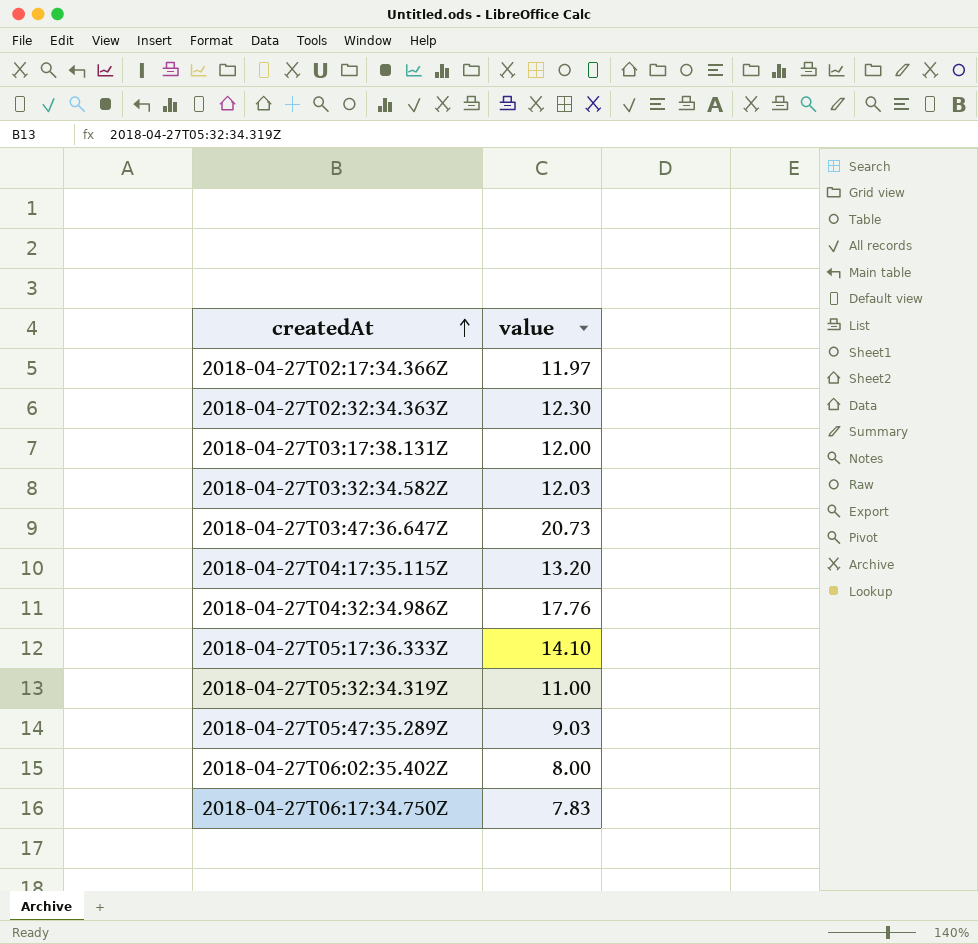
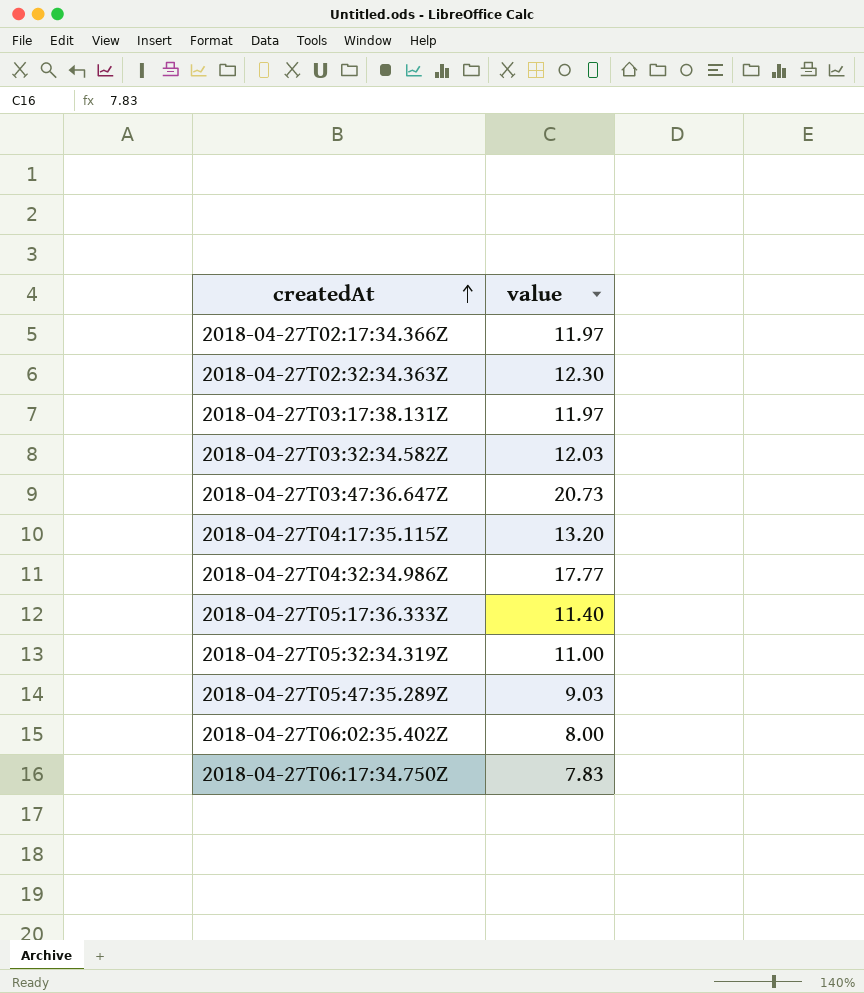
2018-04-27T03:17:38.131Z | value: 12.00 -> 11.97
2018-04-27T04:32:34.986Z | value: 17.76 -> 17.77
2018-04-27T05:17:36.333Z | value: 14.10 -> 11.40

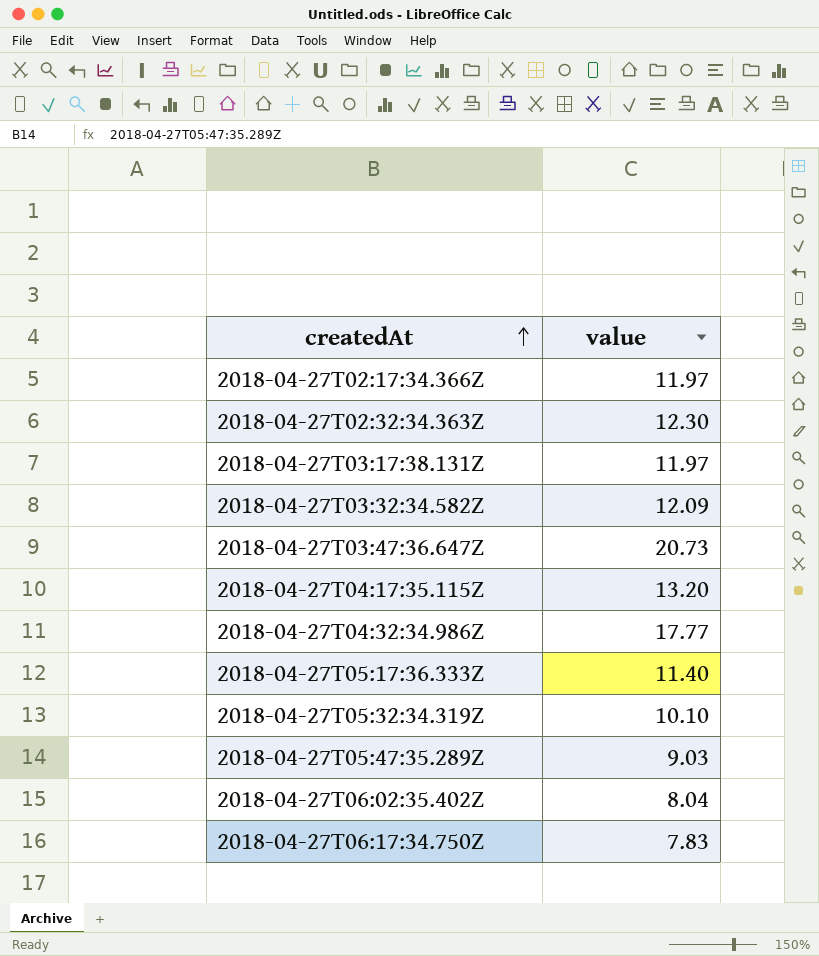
2018-04-27T03:32:34.582Z | value: 12.03 -> 12.09
2018-04-27T05:32:34.319Z | value: 11.00 -> 10.10
2018-04-27T06:02:35.402Z | value: 8.00 -> 8.04

